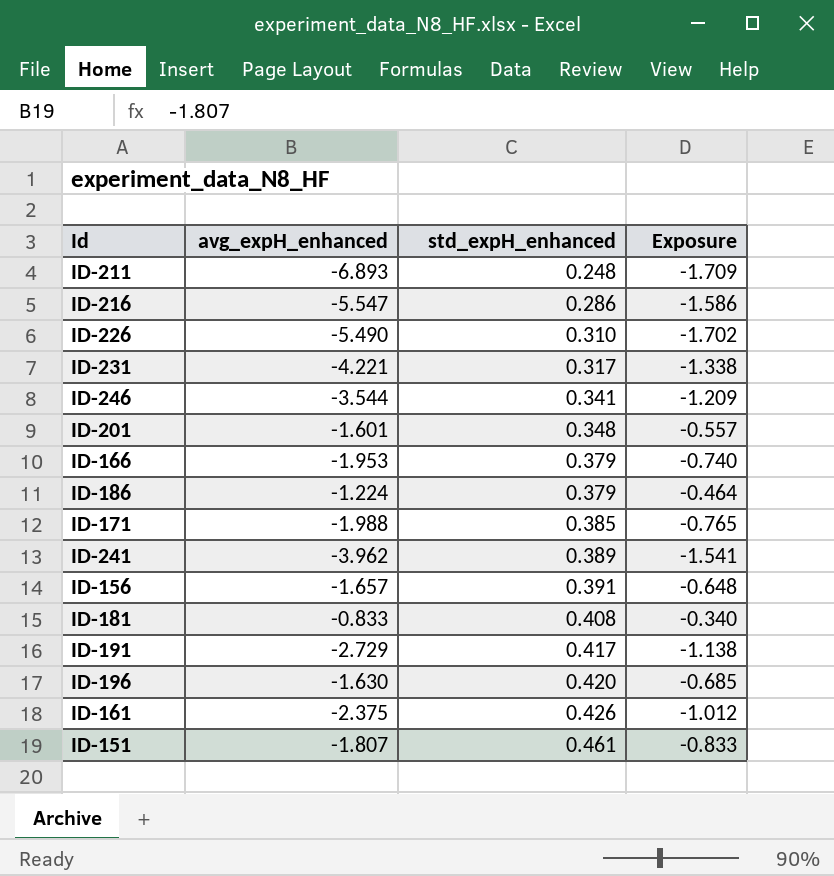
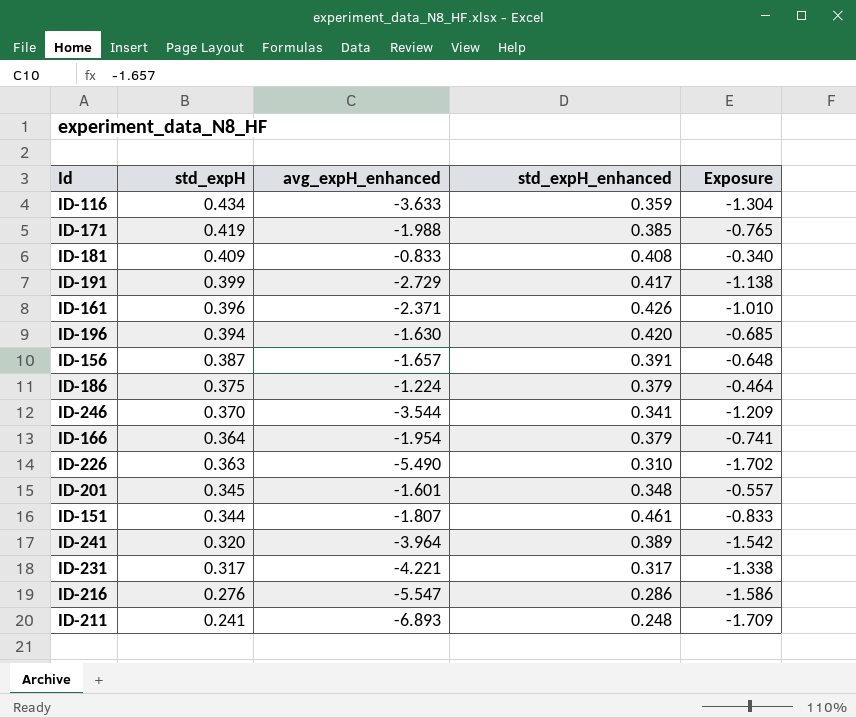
row order: std_expH_enhanced ascending -> std_expH descending
column std_expH | position: none -> 2
row ID-116: none -> 0.434 | -3.633 | 0.359 | -1.304
ID-161 | avg_expH_enhanced: -2.375 -> -2.371
ID-161 | Exposure: -1.012 -> -1.010
ID-166 | avg_expH_enhanced: -1.953 -> -1.954
ID-166 | Exposure: -0.740 -> -0.741
ID-241 | avg_expH_enhanced: -3.962 -> -3.964
ID-241 | Exposure: -1.541 -> -1.542

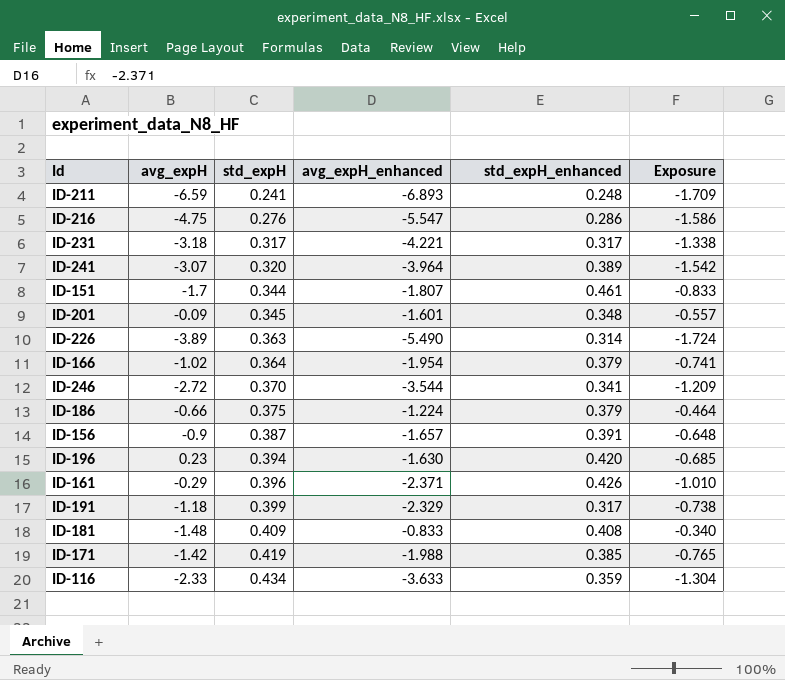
row order: std_expH descending -> std_expH ascending
column avg_expH | position: none -> 2
ID-226 | std_expH_enhanced: 0.310 -> 0.314
ID-226 | Exposure: -1.702 -> -1.724
ID-191 | avg_expH_enhanced: -2.729 -> -2.329
ID-191 | std_expH_enhanced: 0.417 -> 0.317
ID-191 | Exposure: -1.138 -> -0.738

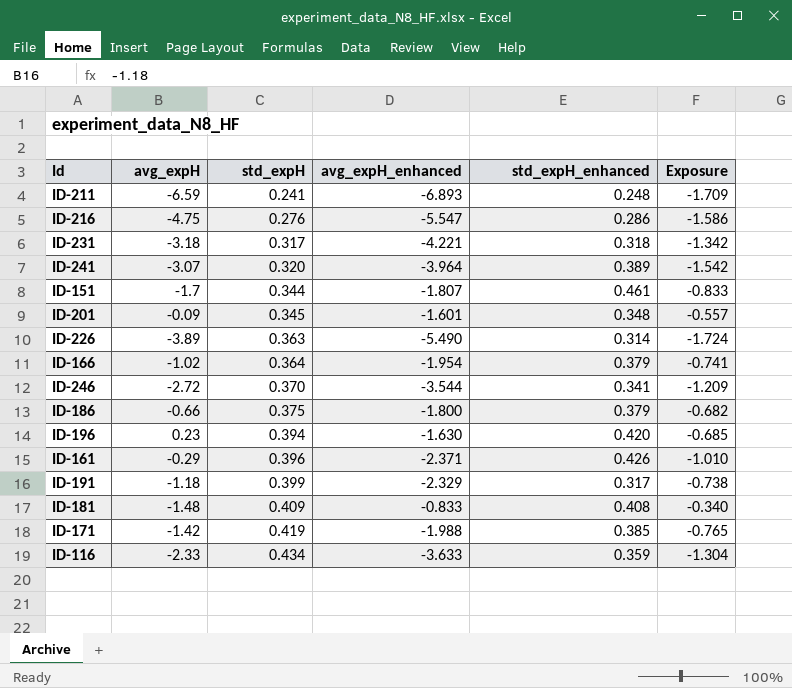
row ID-156: -0.9 | 0.387 | -1.657 | 0.391 | -0.648 -> none
ID-231 | std_expH_enhanced: 0.317 -> 0.318
ID-231 | Exposure: -1.338 -> -1.342
ID-186 | avg_expH_enhanced: -1.224 -> -1.800
ID-186 | Exposure: -0.464 -> -0.682

